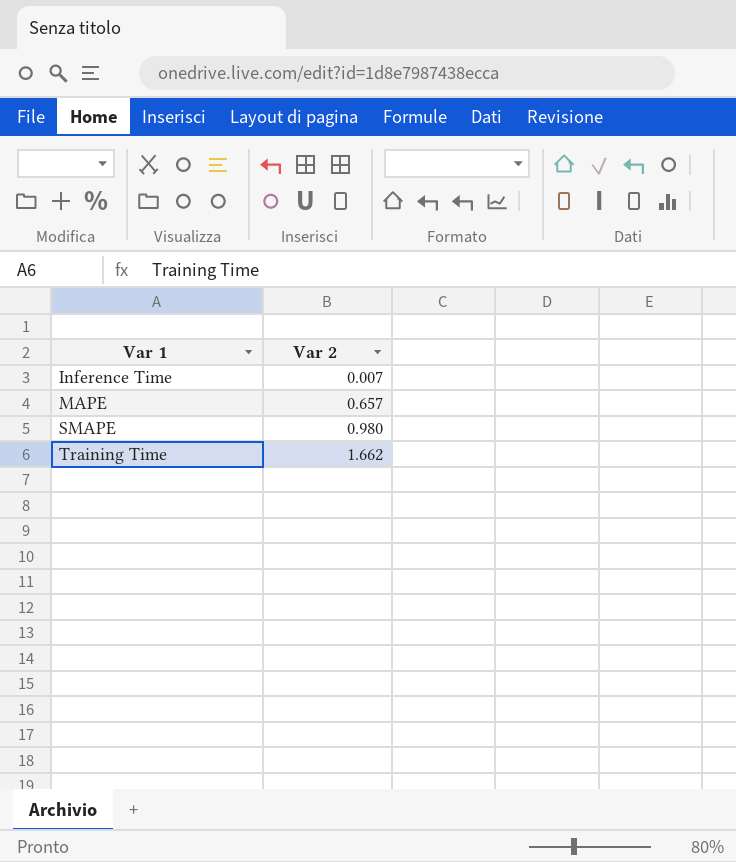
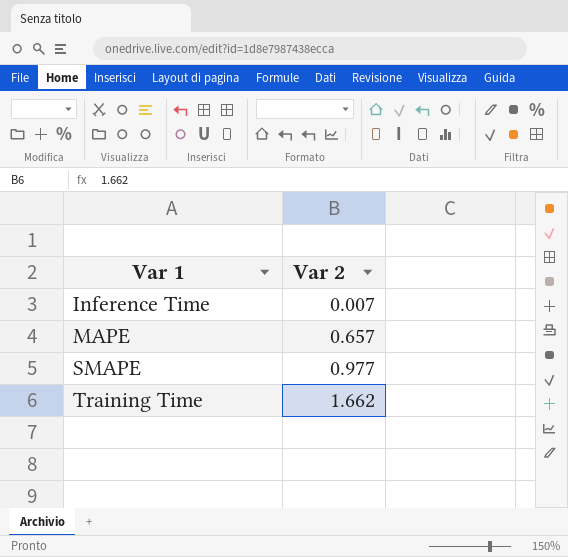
SMAPE | Var 2: 0.980 -> 0.977

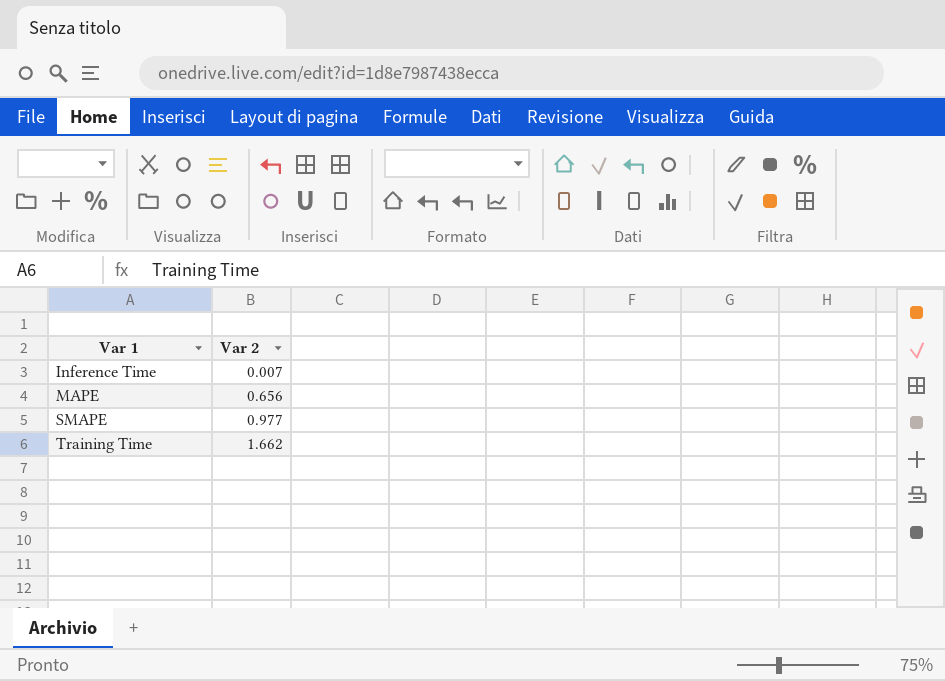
MAPE | Var 2: 0.657 -> 0.656

